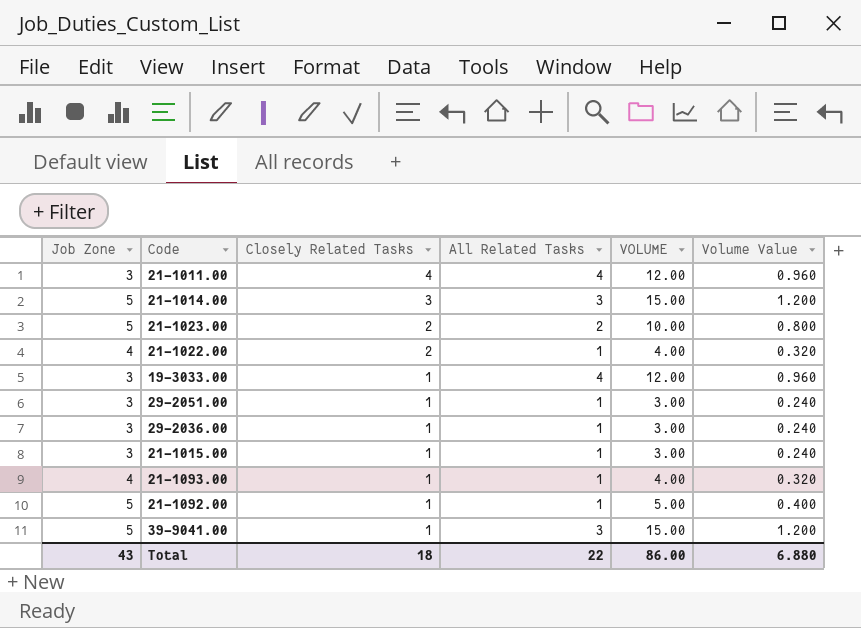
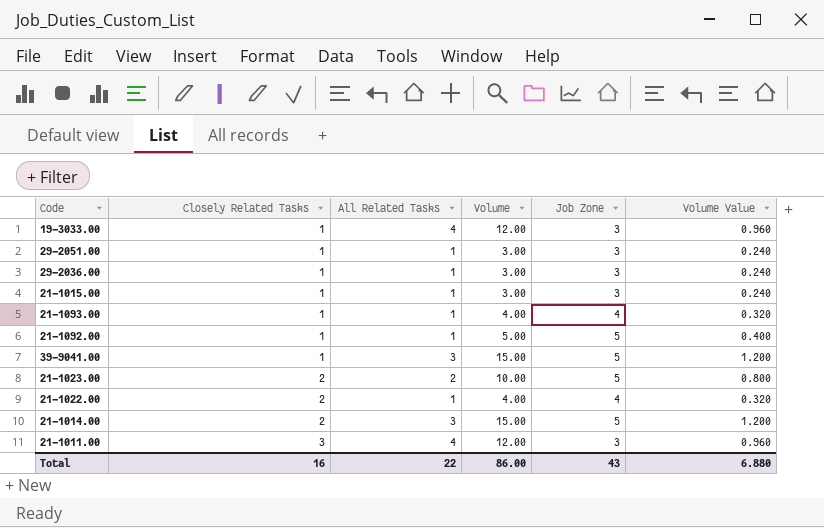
row order: Closely Related Tasks descending -> Closely Related Tasks ascending
column name: VOLUME -> Volume
column Job Zone | position: 1 -> 5
21-1014.00 | Closely Related Tasks: 3 -> 2
21-1011.00 | Closely Related Tasks: 4 -> 3
Total | Closely Related Tasks: 18 -> 16

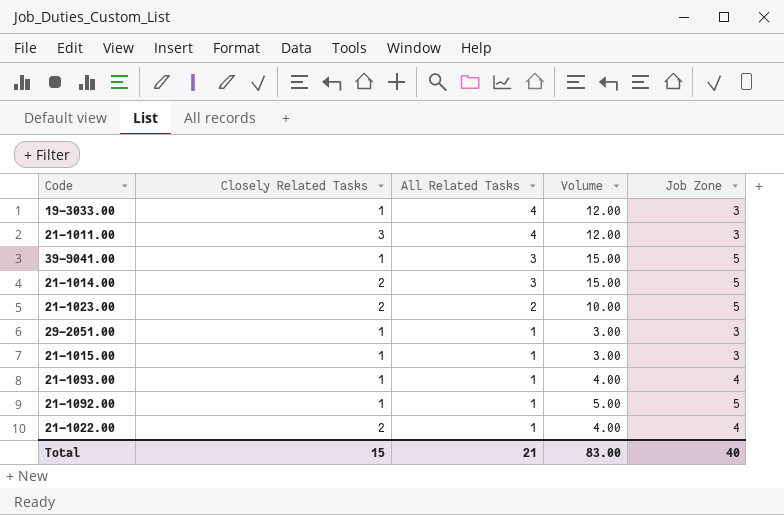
row order: Closely Related Tasks ascending -> All Related Tasks descending
column Volume Value | formula: [Volume] * 0.08 -> none
row 29-2036.00: 1 | 1 | 3.00 | 3 | 0.240 -> none
Total | Closely Related Tasks: 16 -> 15
Total | All Related Tasks: 22 -> 21
Total | Volume: 86.00 -> 83.00
Total | Job Zone: 43 -> 40

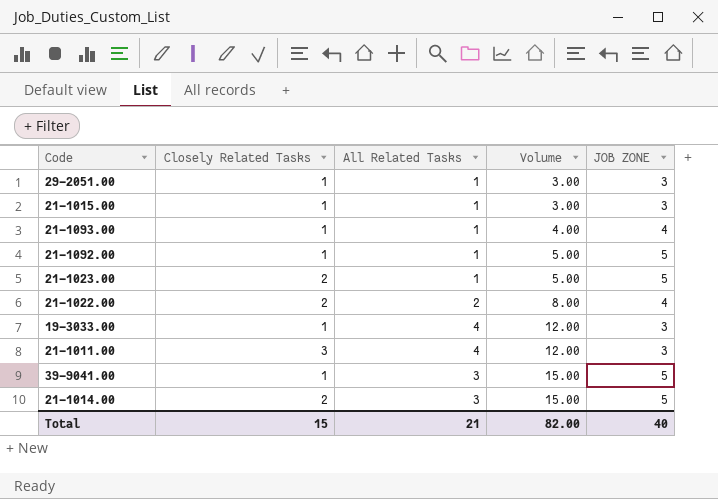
row order: All Related Tasks descending -> Volume ascending
column name: Job Zone -> JOB ZONE
21-1023.00 | All Related Tasks: 2 -> 1
21-1023.00 | Volume: 10.00 -> 5.00
21-1022.00 | All Related Tasks: 1 -> 2
21-1022.00 | Volume: 4.00 -> 8.00
Total | Volume: 83.00 -> 82.00

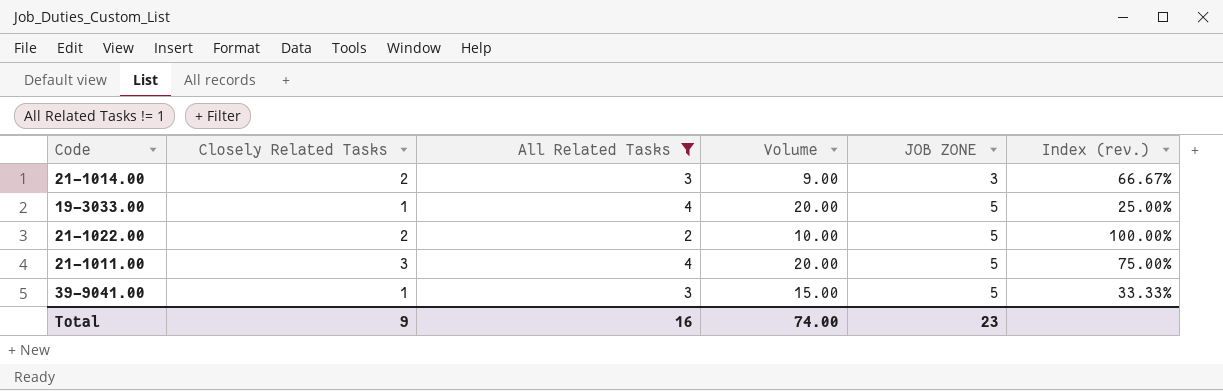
filter: none -> All Related Tasks != 1
row order: Volume ascending -> JOB ZONE ascending
column Index (rev.) | formula: none -> [Closely Related Tasks] / [All Related Tasks]
21-1014.00 | Volume: 15.00 -> 9.00
21-1014.00 | JOB ZONE: 5 -> 3
19-3033.00 | Volume: 12.00 -> 20.00
19-3033.00 | JOB ZONE: 3 -> 5
21-1022.00 | Volume: 8.00 -> 10.00
21-1022.00 | JOB ZONE: 4 -> 5
21-1011.00 | Volume: 12.00 -> 20.00
21-1011.00 | JOB ZONE: 3 -> 5
Total | Closely Related Tasks: 15 -> 9
Total | All Related Tasks: 21 -> 16
Total | Volume: 82.00 -> 74.00
Total | JOB ZONE: 40 -> 23

